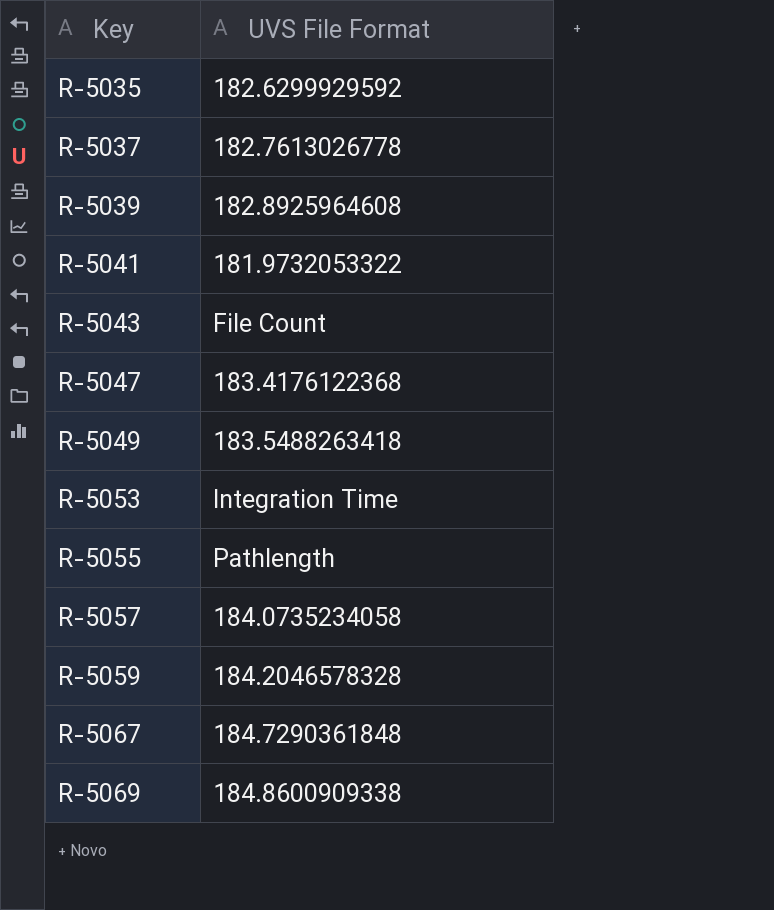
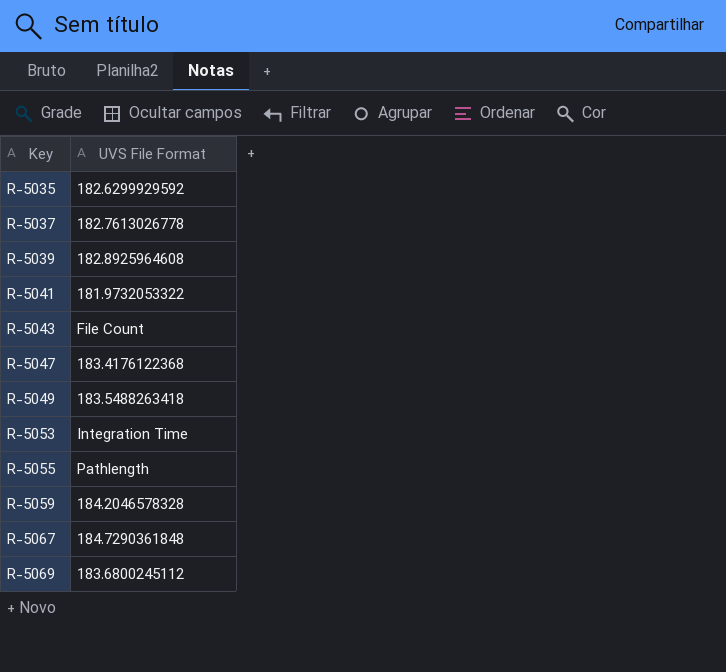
row R-5057: 184.0735234058 -> none
R-5069 | UVS File Format: 184.8600909338 -> 183.6800245112

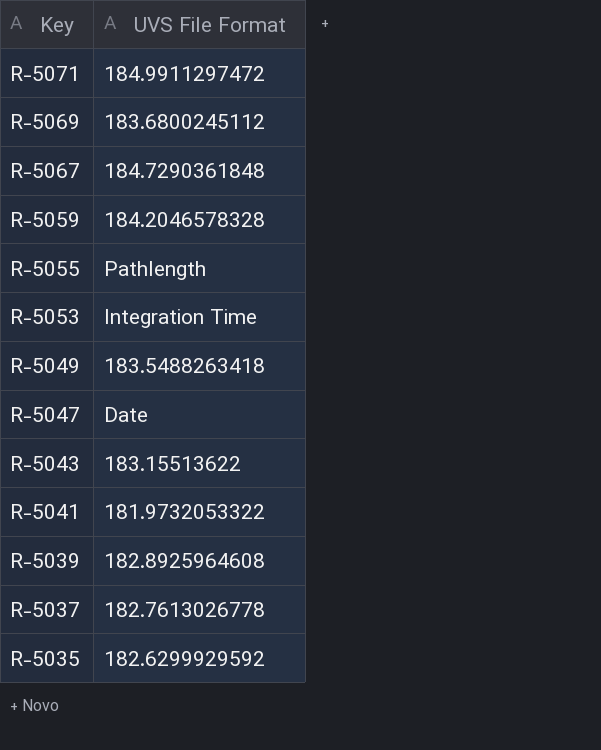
row order: Key ascending -> Key descending
row R-5071: none -> 184.9911297472
R-5047 | UVS File Format: 183.4176122368 -> Date
R-5043 | UVS File Format: File Count -> 183.15513622

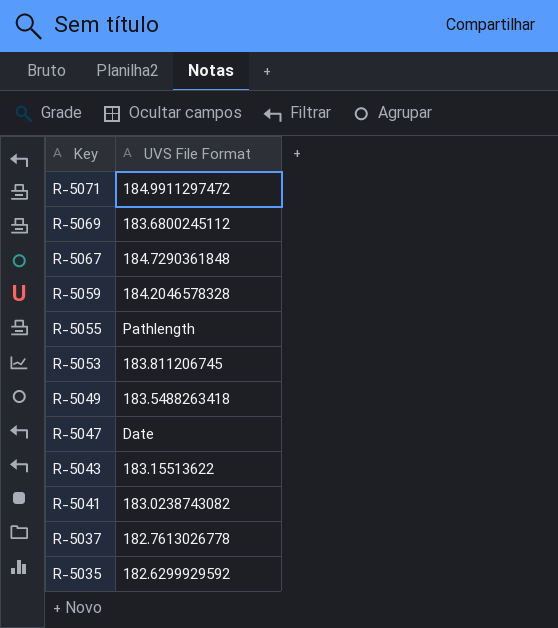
row R-5039: 182.8925964608 -> none
R-5053 | UVS File Format: Integration Time -> 183.811206745
R-5041 | UVS File Format: 181.9732053322 -> 183.0238743082

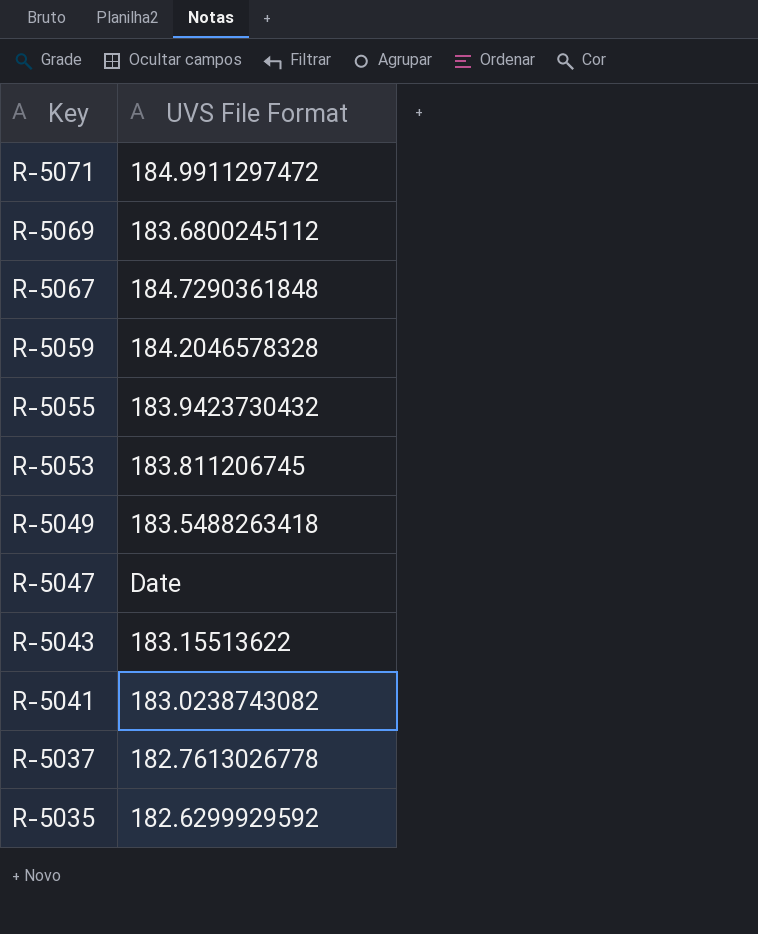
R-5055 | UVS File Format: Pathlength -> 183.9423730432

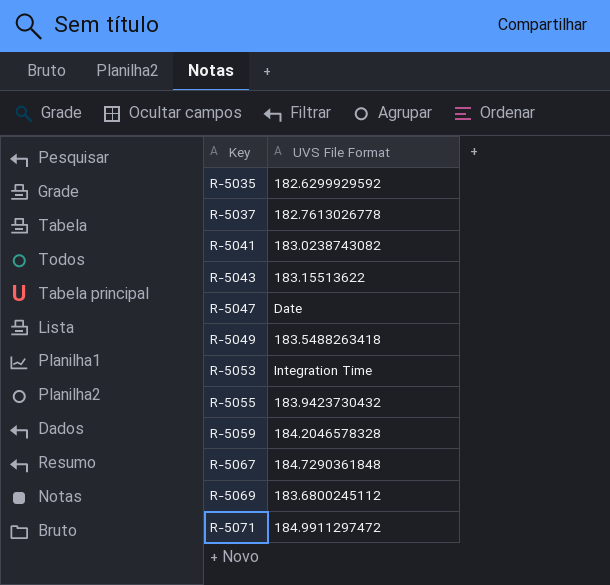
row order: Key descending -> Key ascending
R-5053 | UVS File Format: 183.811206745 -> Integration Time

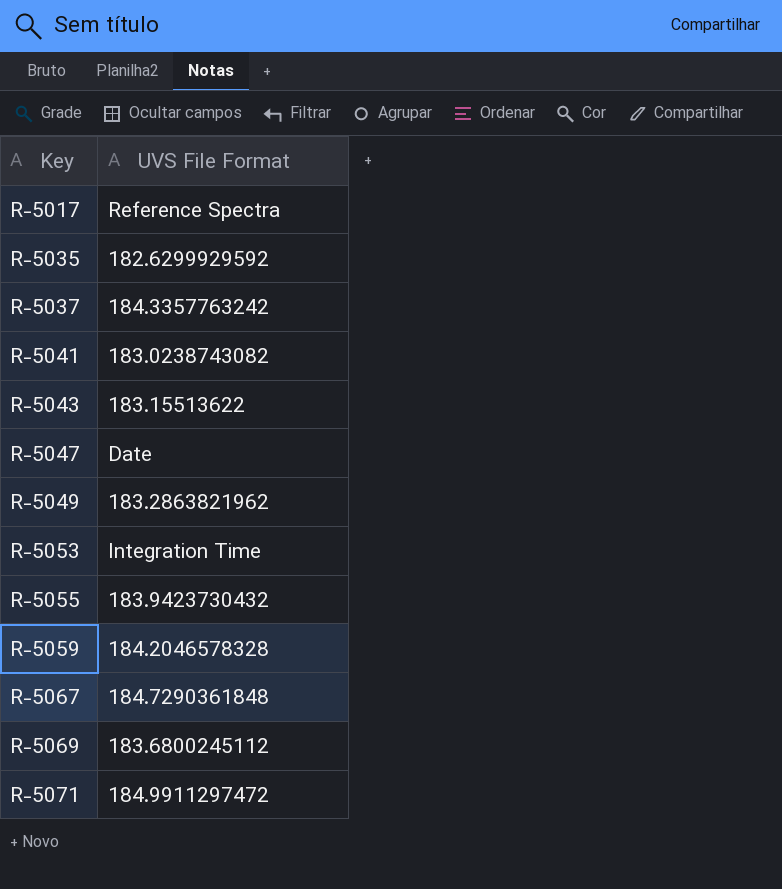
row R-5017: none -> Reference Spectra
R-5037 | UVS File Format: 182.7613026778 -> 184.3357763242
R-5049 | UVS File Format: 183.5488263418 -> 183.2863821962

